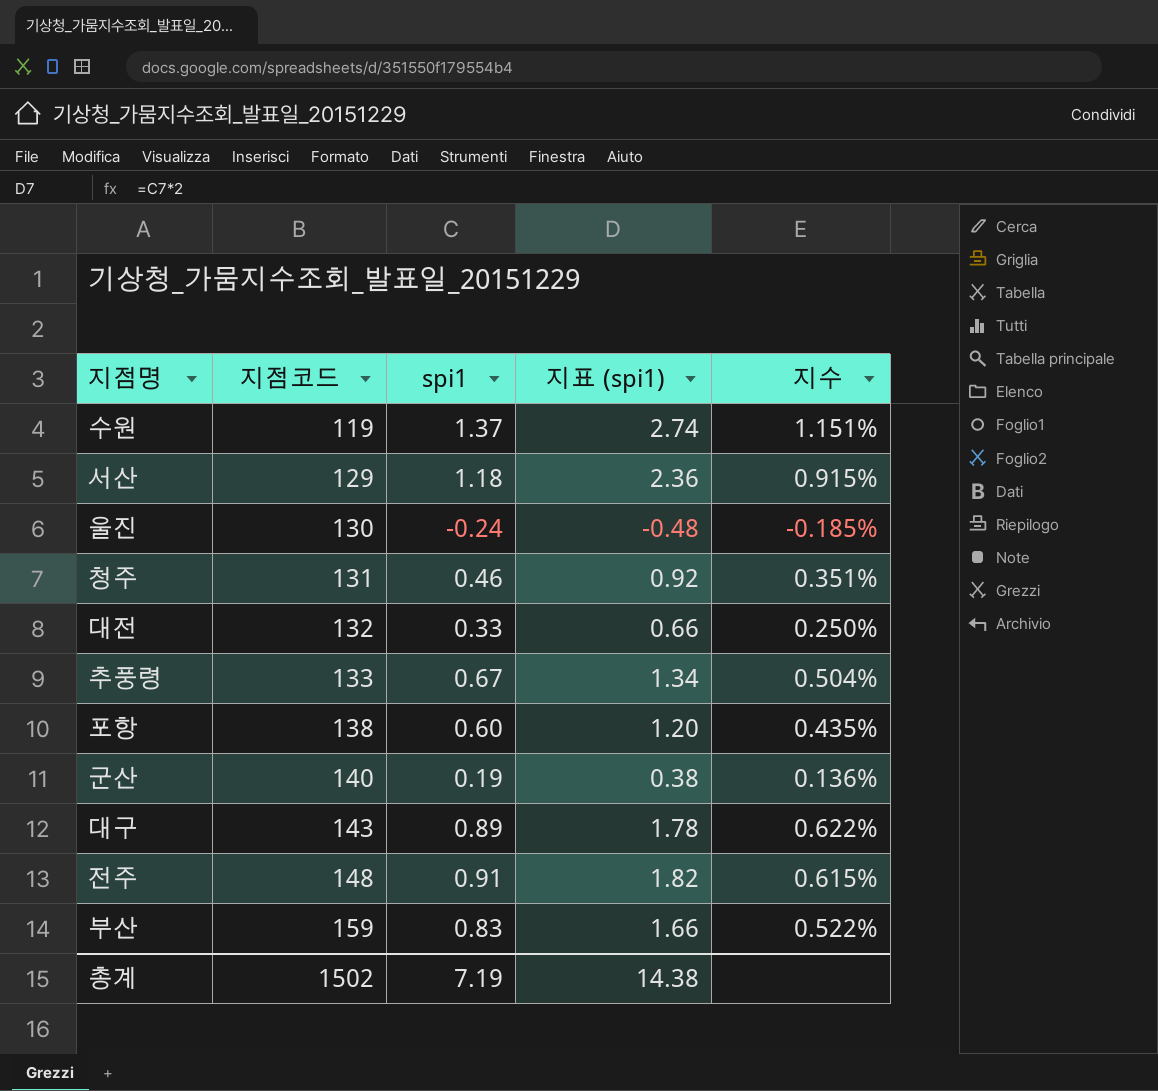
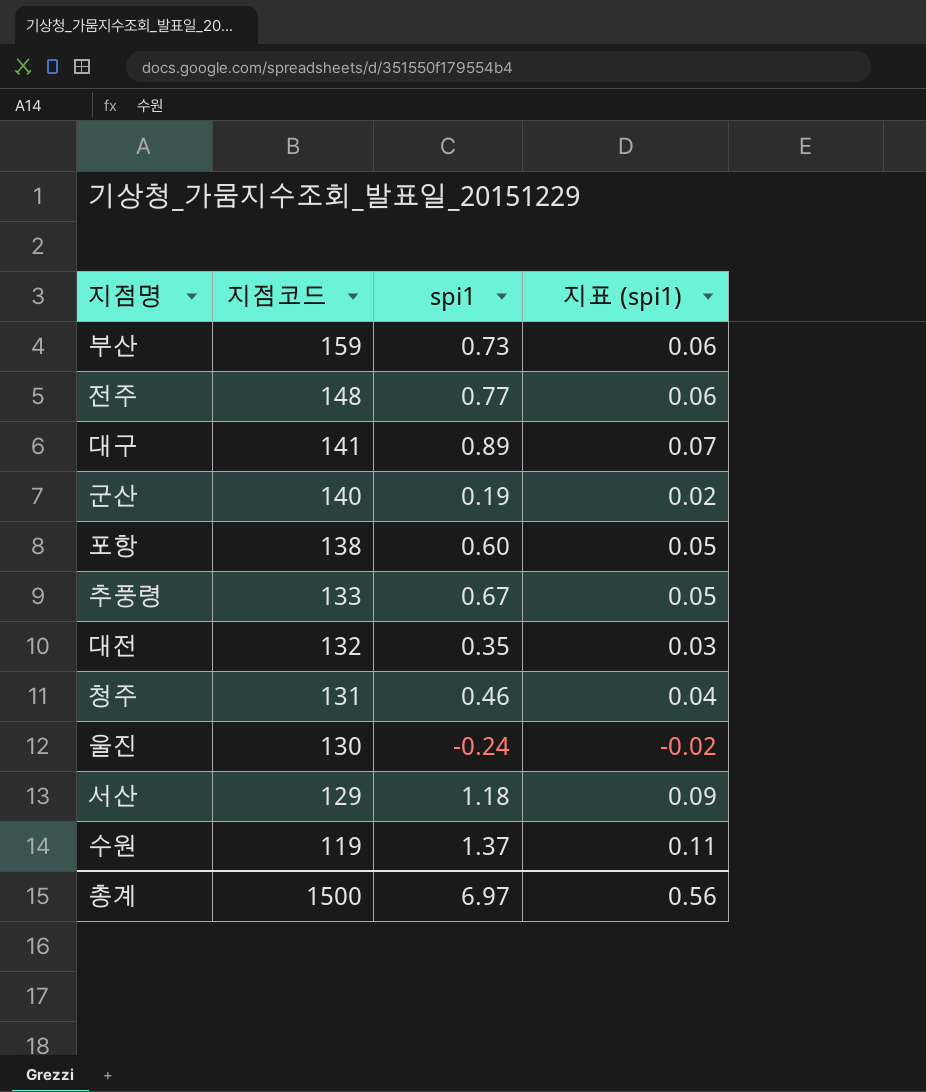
row order: 지점코드 ascending -> 지점코드 descending
column 지수 | formula: [spi1] / [지점코드] -> none
column 지표 (spi1) | formula: [spi1] * 2 -> [spi1] * 0.08
부산 | spi1: 0.83 -> 0.73
전주 | spi1: 0.91 -> 0.77
대구 | 지점코드: 143 -> 141
대전 | spi1: 0.33 -> 0.35
총계 | 지점코드: 1502 -> 1500
총계 | spi1: 7.19 -> 6.97
총계 | 지표 (spi1): 14.38 -> 0.56

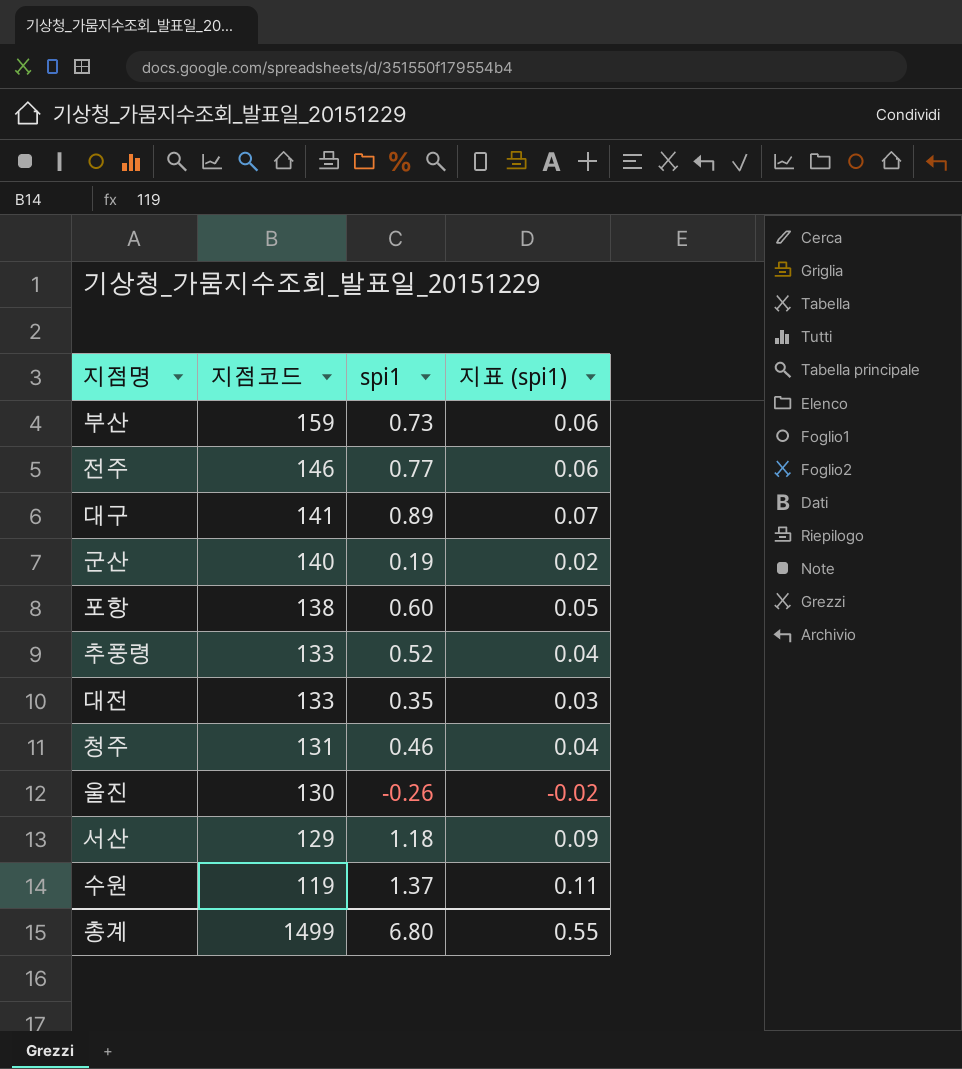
전주 | 지점코드: 148 -> 146
추풍령 | spi1: 0.67 -> 0.52
추풍령 | 지표 (spi1): 0.05 -> 0.04
대전 | 지점코드: 132 -> 133
울진 | spi1: -0.24 -> -0.26
총계 | 지점코드: 1500 -> 1499
총계 | spi1: 6.97 -> 6.80
총계 | 지표 (spi1): 0.56 -> 0.55

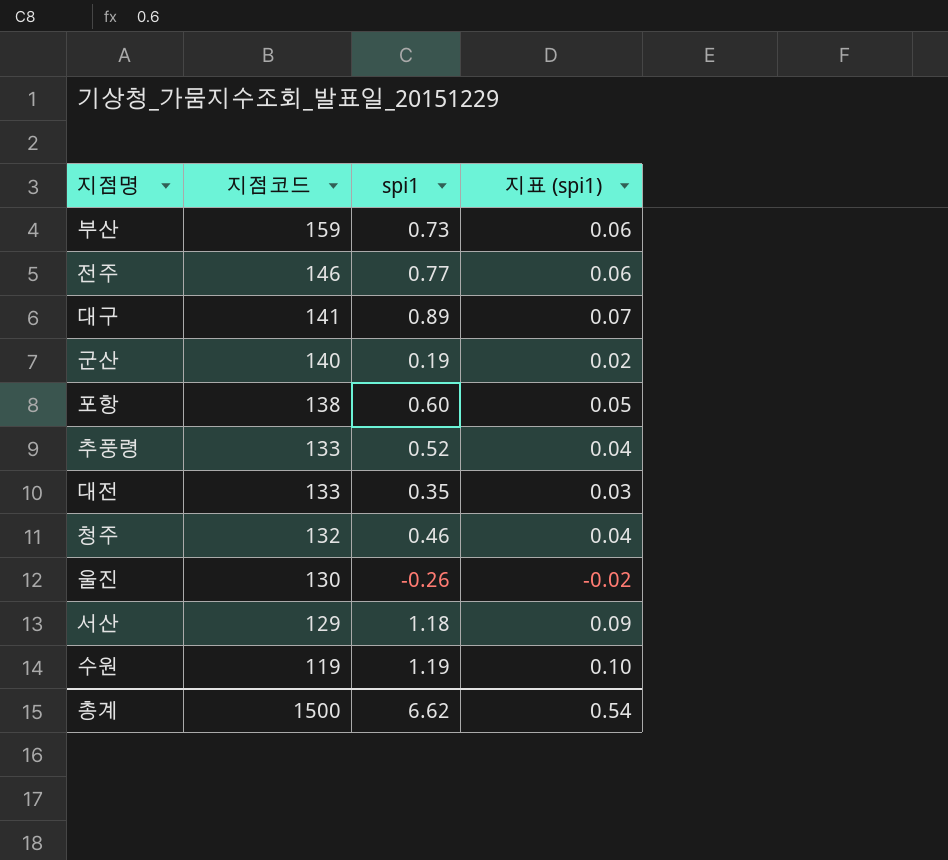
청주 | 지점코드: 131 -> 132
수원 | spi1: 1.37 -> 1.19
수원 | 지표 (spi1): 0.11 -> 0.10
총계 | 지점코드: 1499 -> 1500
총계 | spi1: 6.80 -> 6.62
총계 | 지표 (spi1): 0.55 -> 0.54

